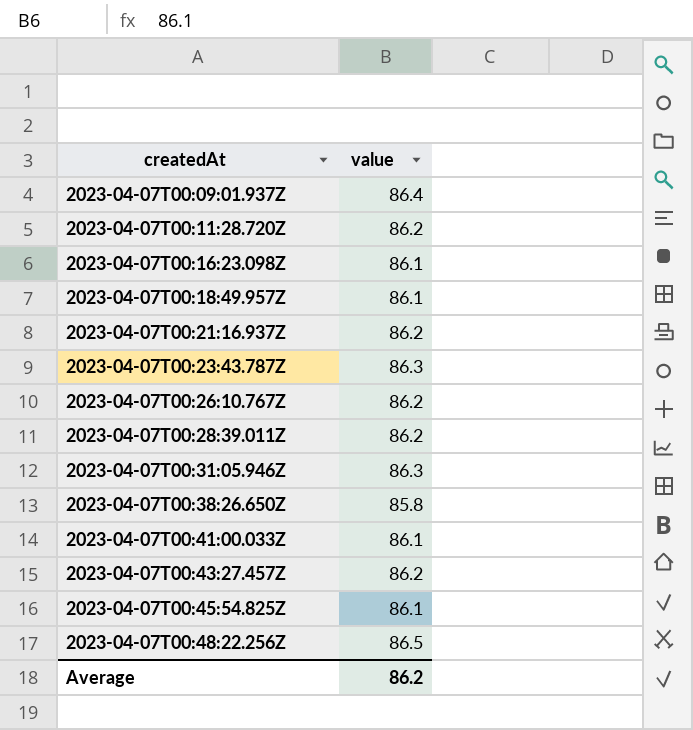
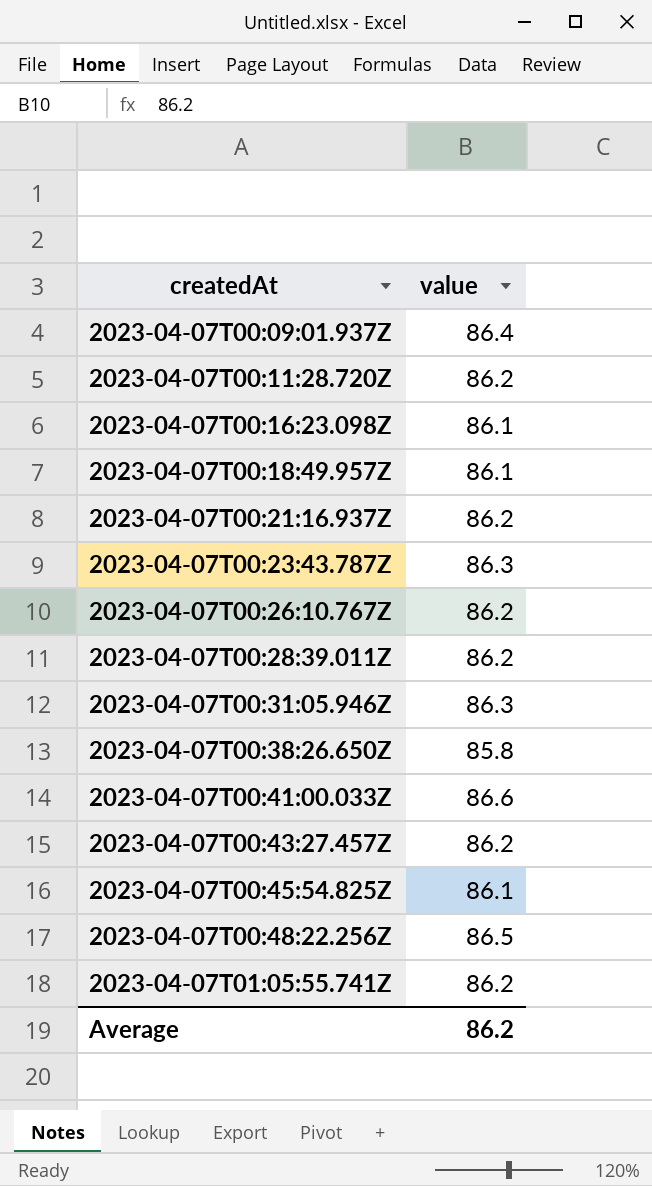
2023-04-07T00:41:00.033Z | value: 86.1 -> 86.6
row 2023-04-07T01:05:55.741Z: none -> 86.2

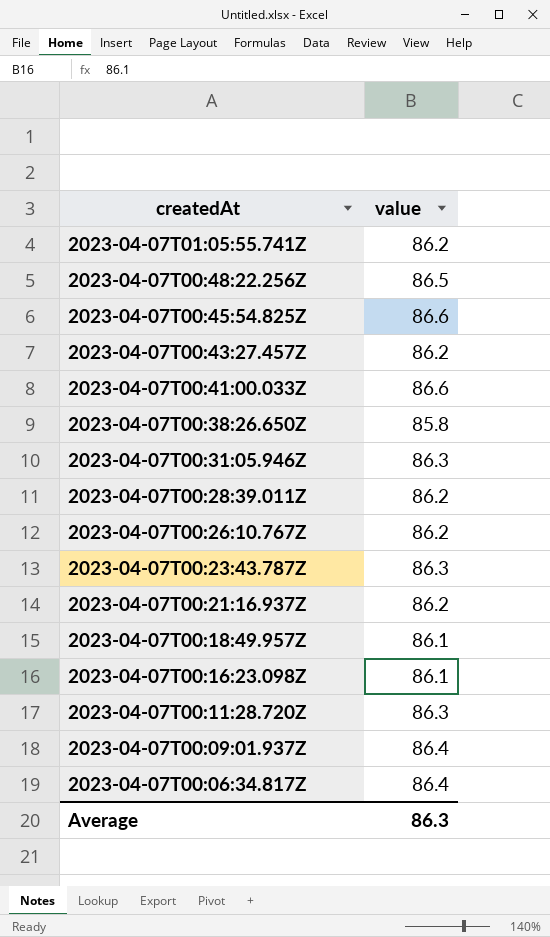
row order: createdAt ascending -> createdAt descending
2023-04-07T00:45:54.825Z | value: 86.1 -> 86.6
2023-04-07T00:11:28.720Z | value: 86.2 -> 86.3
row 2023-04-07T00:06:34.817Z: none -> 86.4
Average | value: 86.2 -> 86.3

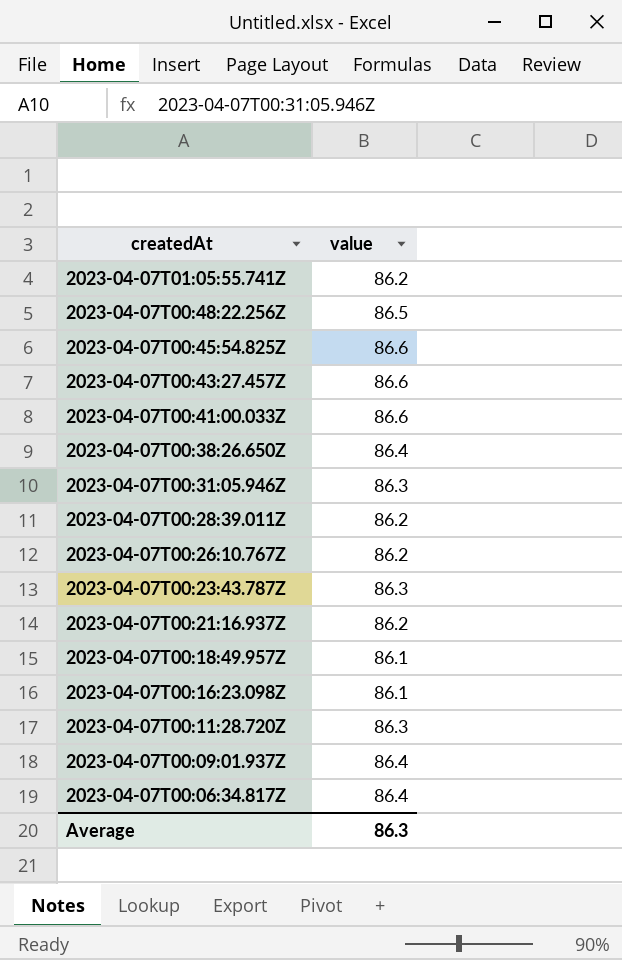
2023-04-07T00:43:27.457Z | value: 86.2 -> 86.6
2023-04-07T00:38:26.650Z | value: 85.8 -> 86.4

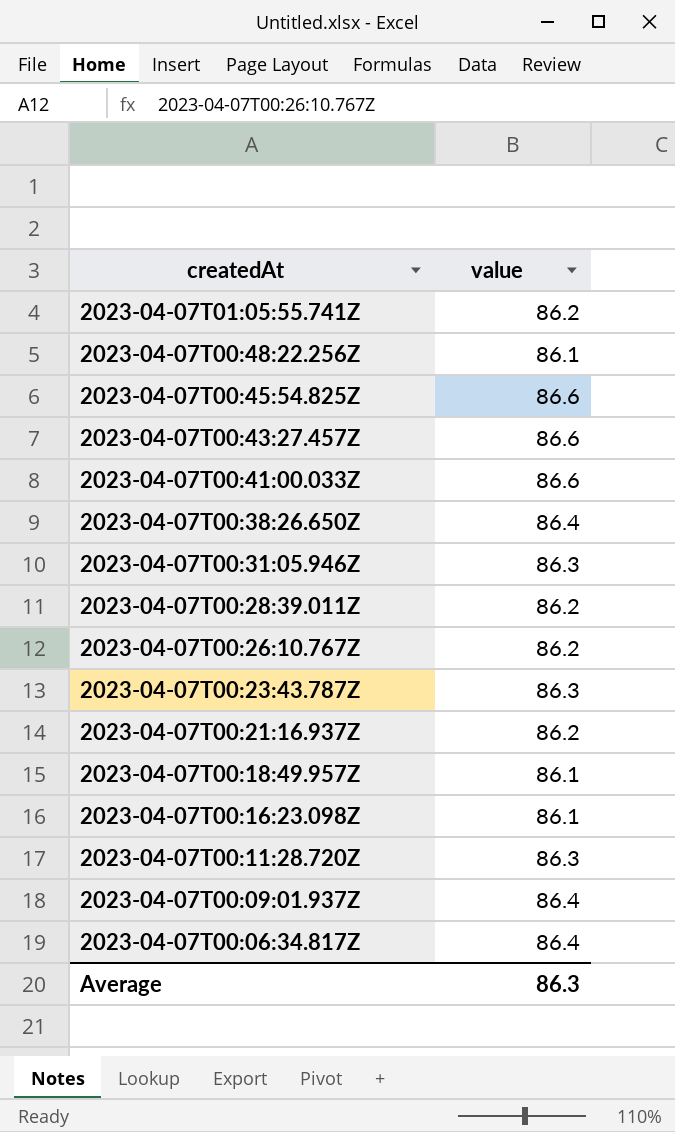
2023-04-07T00:48:22.256Z | value: 86.5 -> 86.1

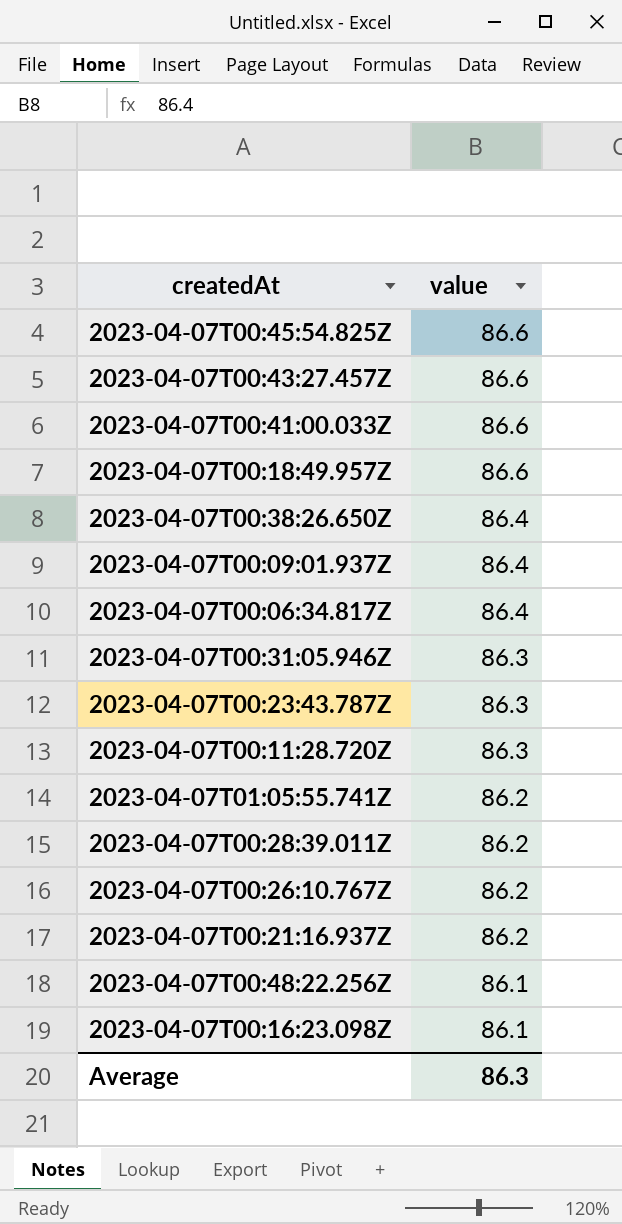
row order: createdAt descending -> value descending
2023-04-07T00:18:49.957Z | value: 86.1 -> 86.6

